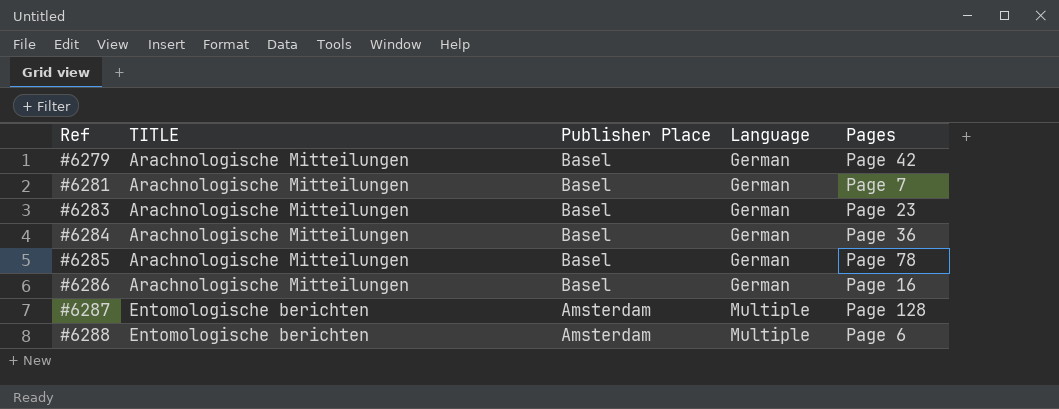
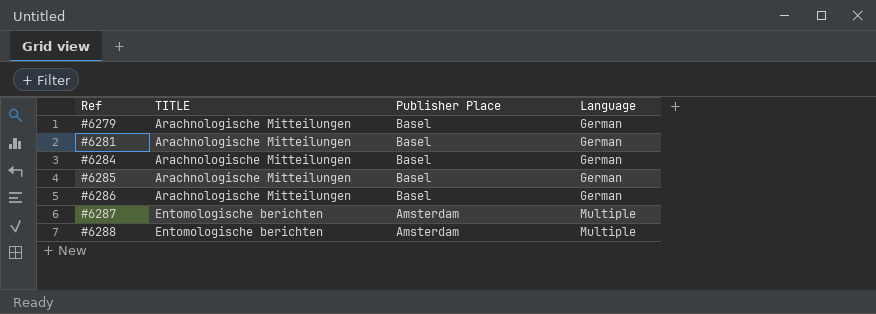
column Pages | position: 5 -> none
row #6283: Arachnologische Mitteilungen | Basel | German | Page 23 -> none

